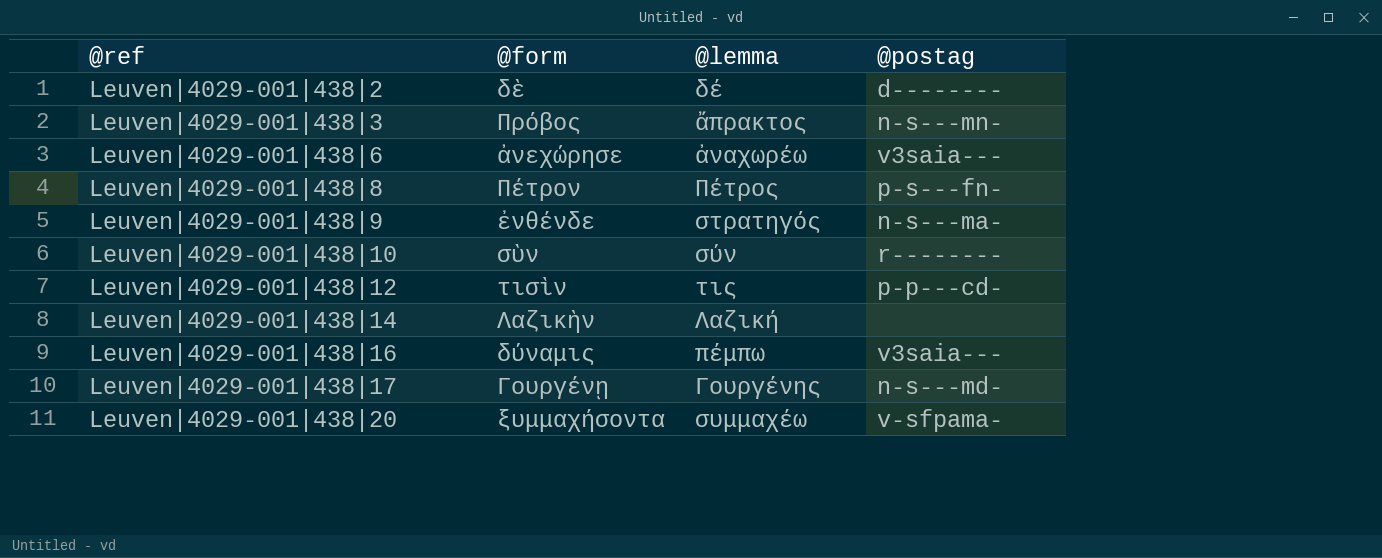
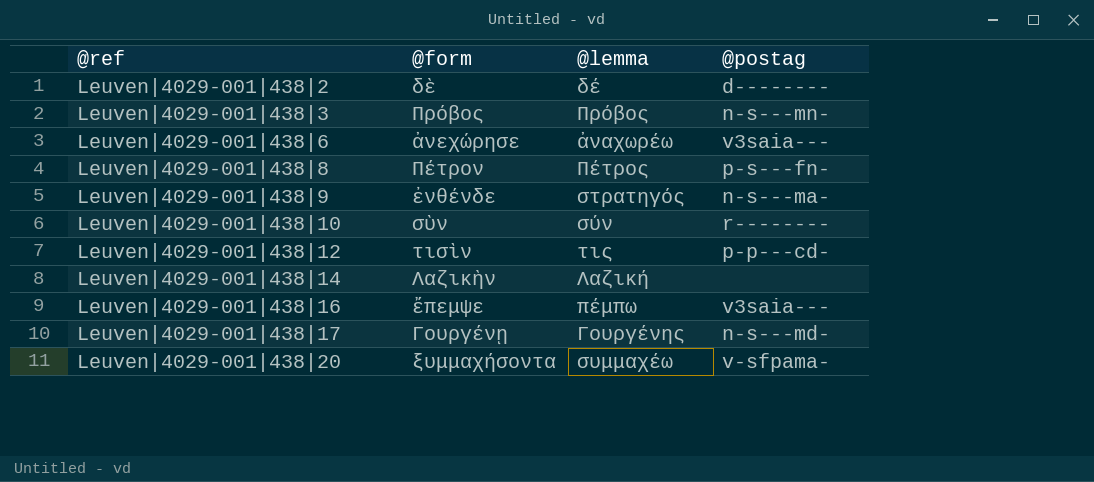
Leuven|4029-001|438|3 | @lemma: ἄπρακτος -> Πρόβος
Leuven|4029-001|438|16 | @form: δύναμις -> ἔπεμψε

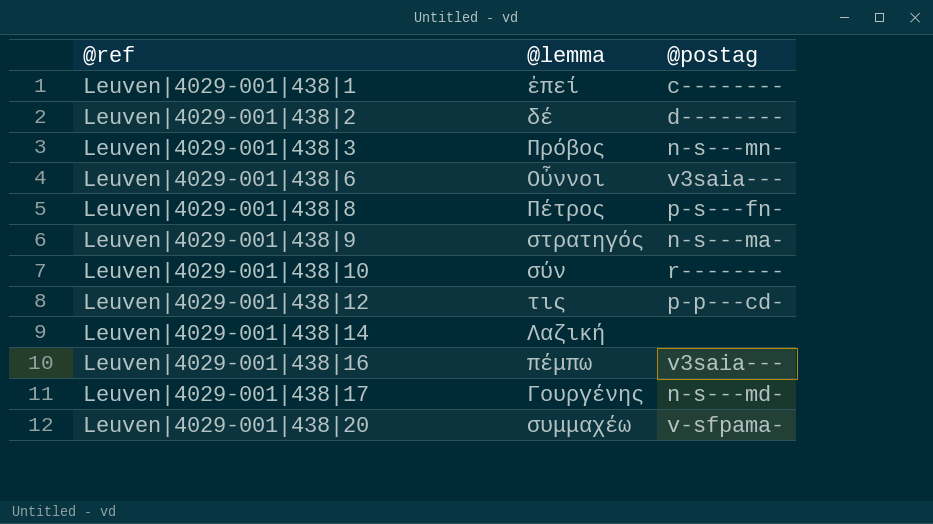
column @form | position: 2 -> none
row Leuven|4029-001|438|1: none -> ἐπεί | c--------
Leuven|4029-001|438|6 | @lemma: ἀναχωρέω -> Οὖννοι

